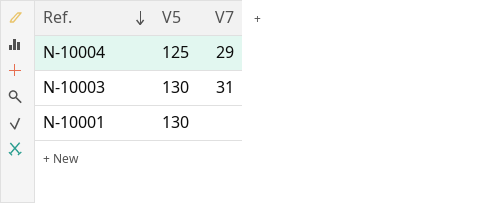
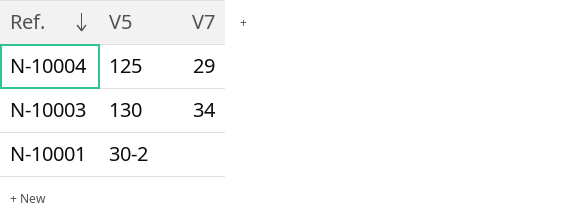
N-10003 | V7: 31 -> 34
N-10001 | V5: 130 -> 30-2

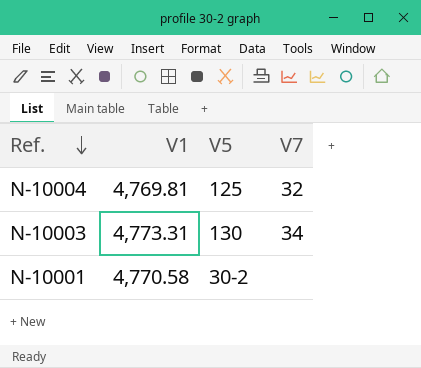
column V1 | position: none -> 2
N-10004 | V7: 29 -> 32

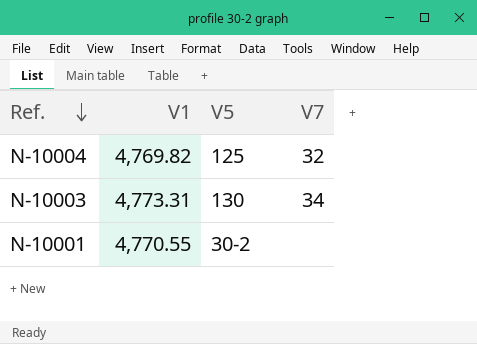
N-10004 | V1: 4,769.81 -> 4,769.82
N-10001 | V1: 4,770.58 -> 4,770.55

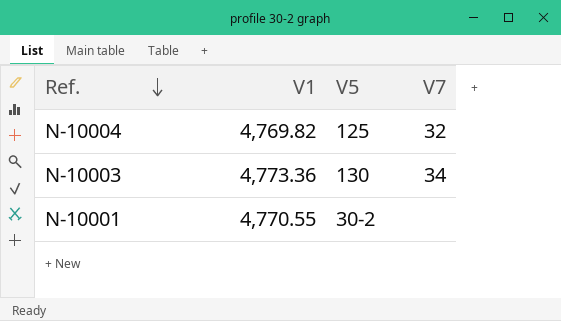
N-10003 | V1: 4,773.31 -> 4,773.36

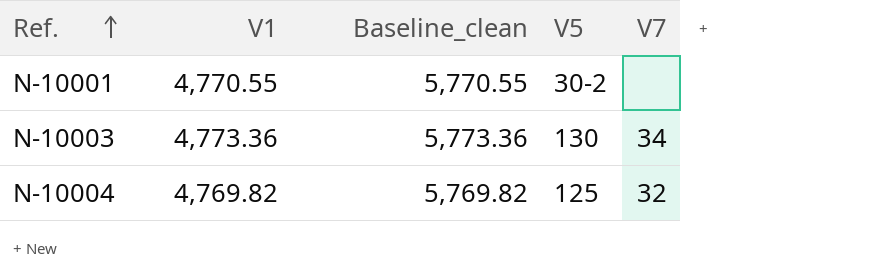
row order: Ref. descending -> Ref. ascending
column Baseline_clean | formula: none -> [V1] + 1000

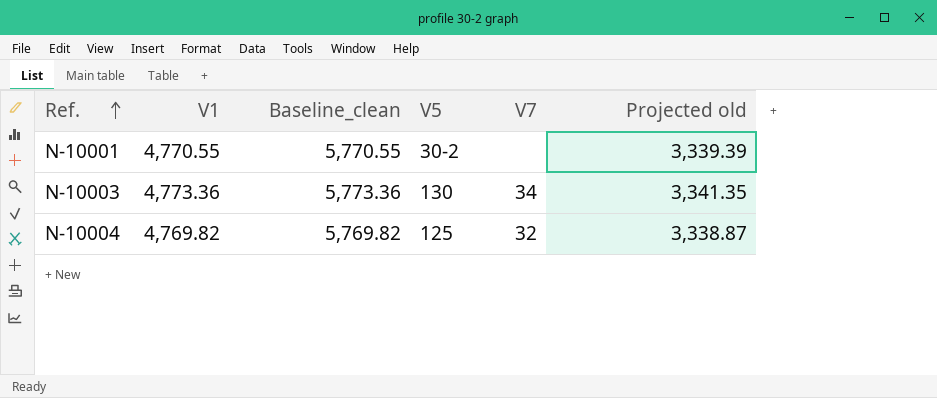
column Projected old | formula: none -> [V1] * 0.7

